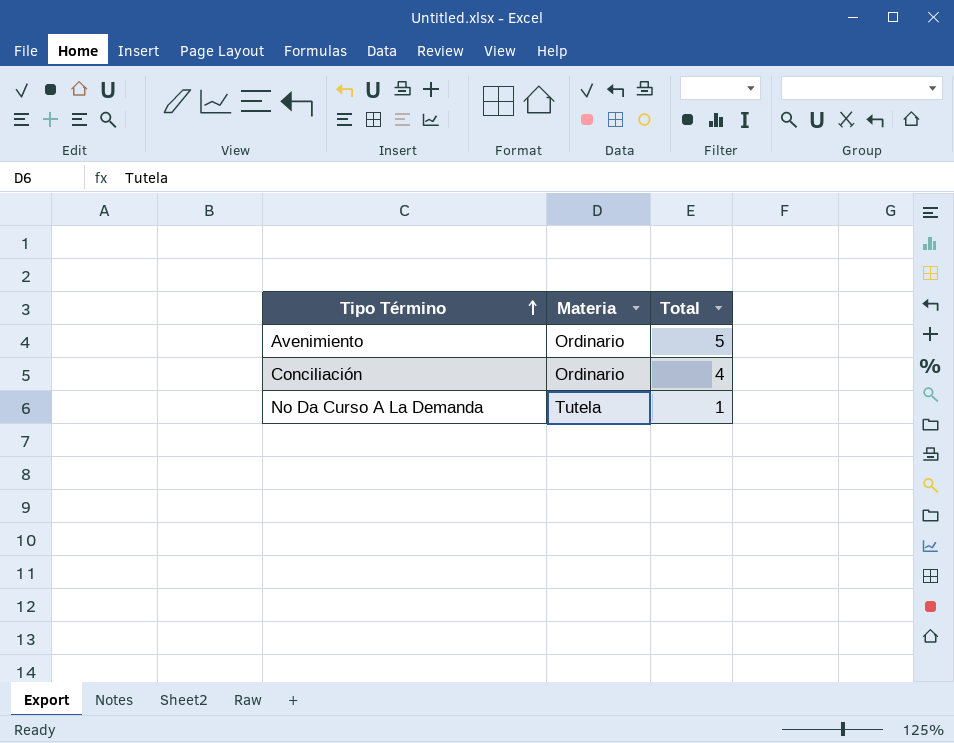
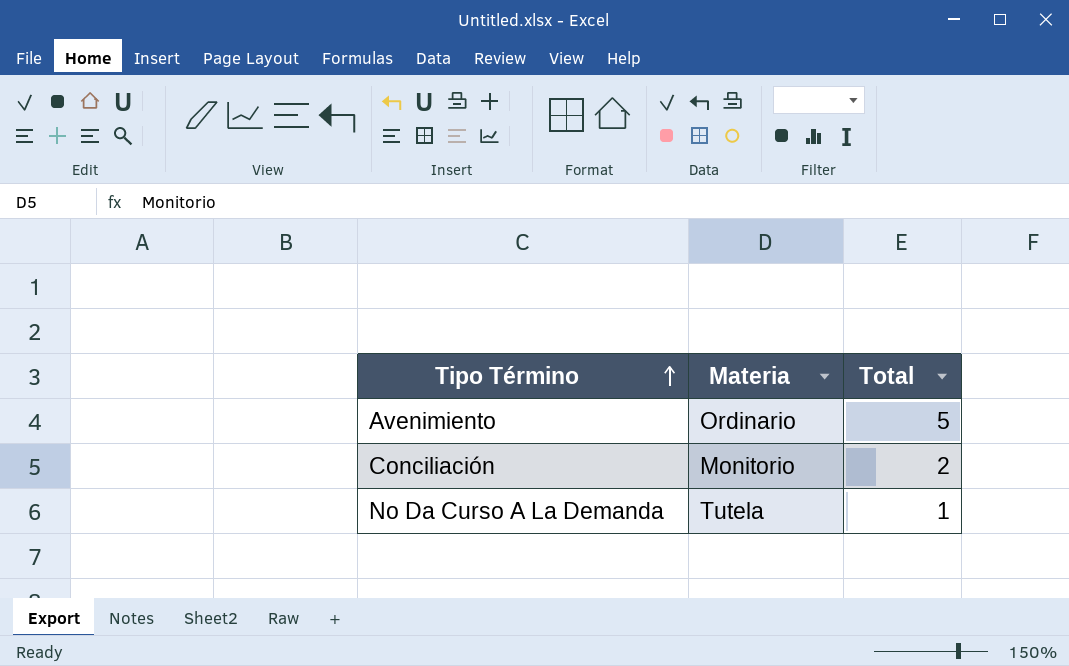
Conciliación | Materia: Ordinario -> Monitorio
Conciliación | Total: 4 -> 2

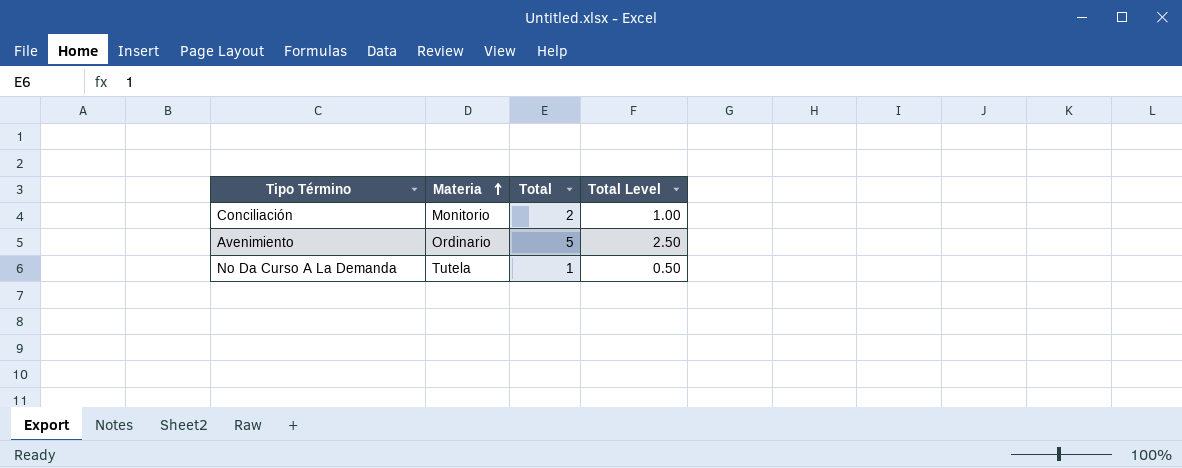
row order: Tipo Término ascending -> Materia ascending
column Total Level | formula: none -> [Total] * 0.5

